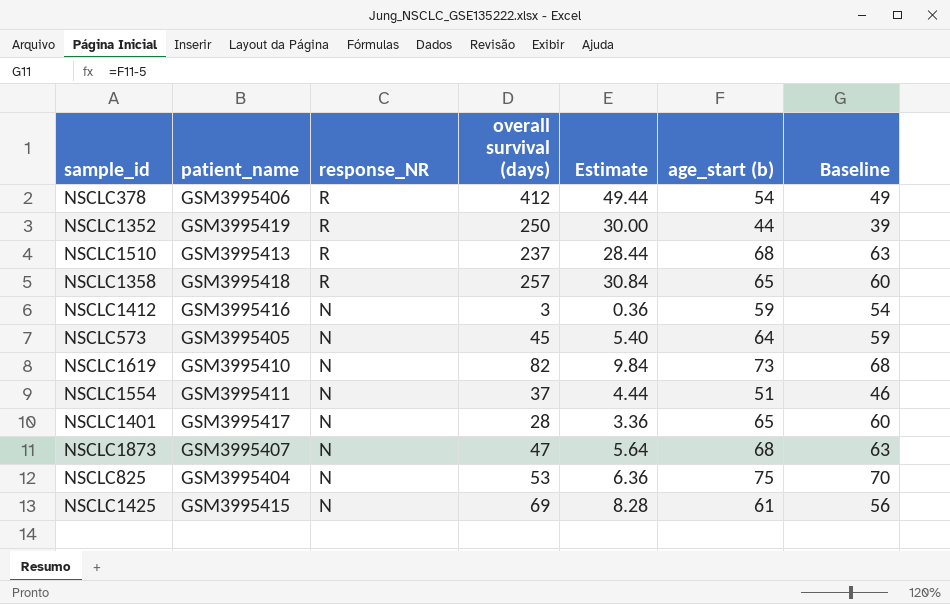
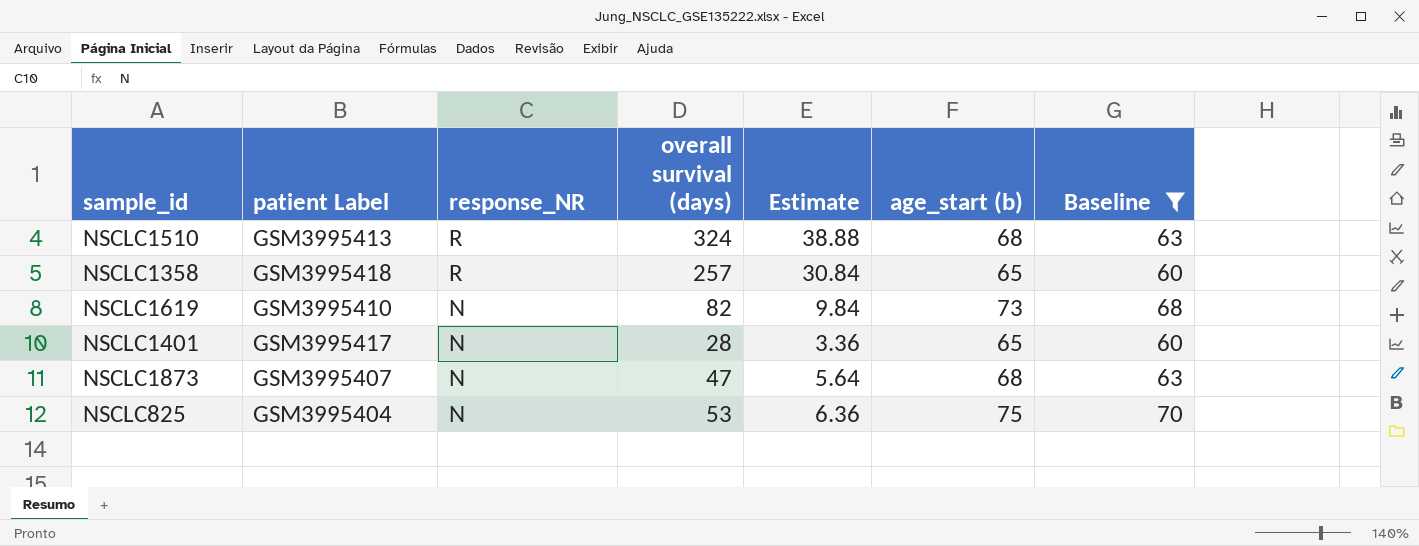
filter: none -> Baseline >= 60
column name: patient_name -> patient Label
NSCLC1510 | overall survival (days): 237 -> 324
NSCLC1510 | Estimate: 28.44 -> 38.88

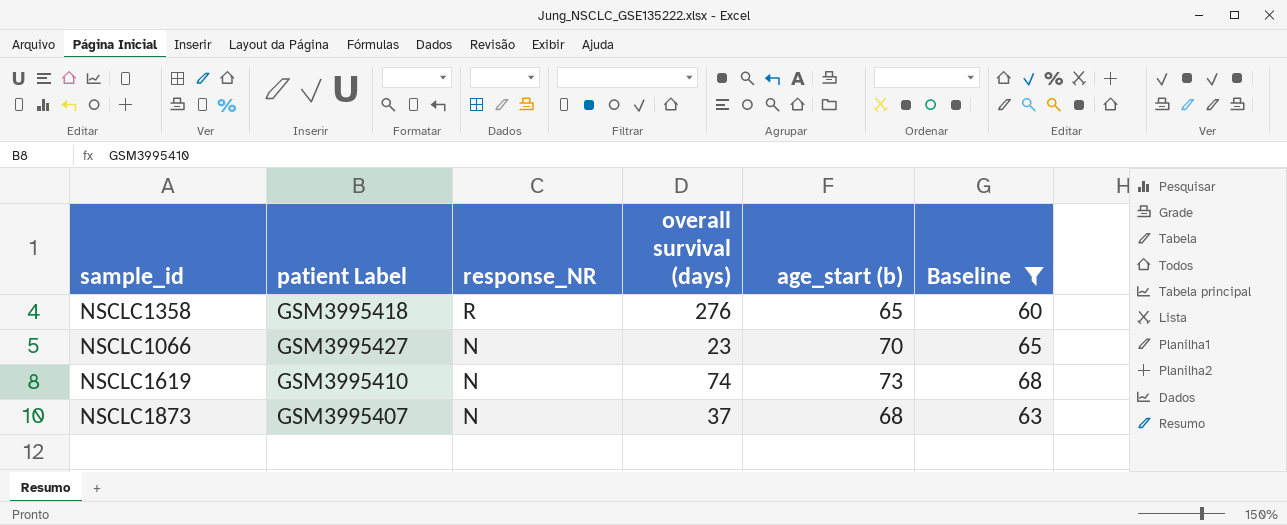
column Estimate | formula: [overall survival (days)] * 0.12 -> none
row NSCLC1510: GSM3995413 | R | 324 | 38.88 | 68 | 63 -> none
row NSCLC1401: GSM3995417 | N | 28 | 3.36 | 65 | 60 -> none
row NSCLC825: GSM3995404 | N | 53 | 6.36 | 75 | 70 -> none
NSCLC1358 | overall survival (days): 257 -> 276
row NSCLC1066: none -> GSM3995427 | N | 23 | 70 | 65
NSCLC1619 | overall survival (days): 82 -> 74
NSCLC1873 | overall survival (days): 47 -> 37

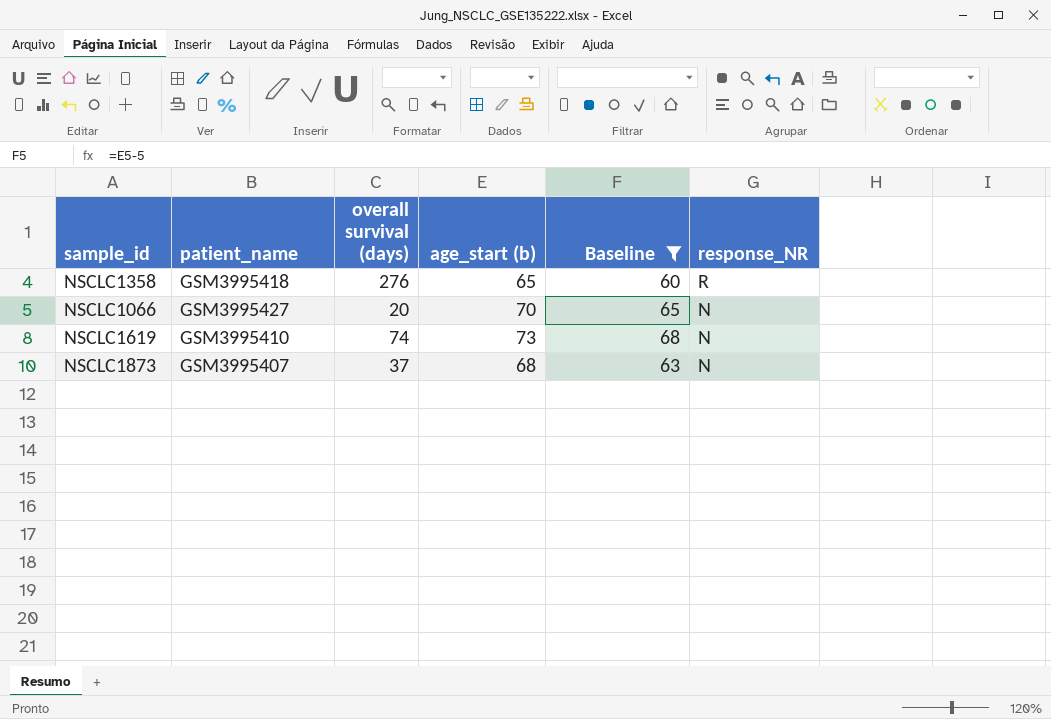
column name: patient Label -> patient_name
column response_NR | position: 3 -> 6
NSCLC1066 | overall survival (days): 23 -> 20

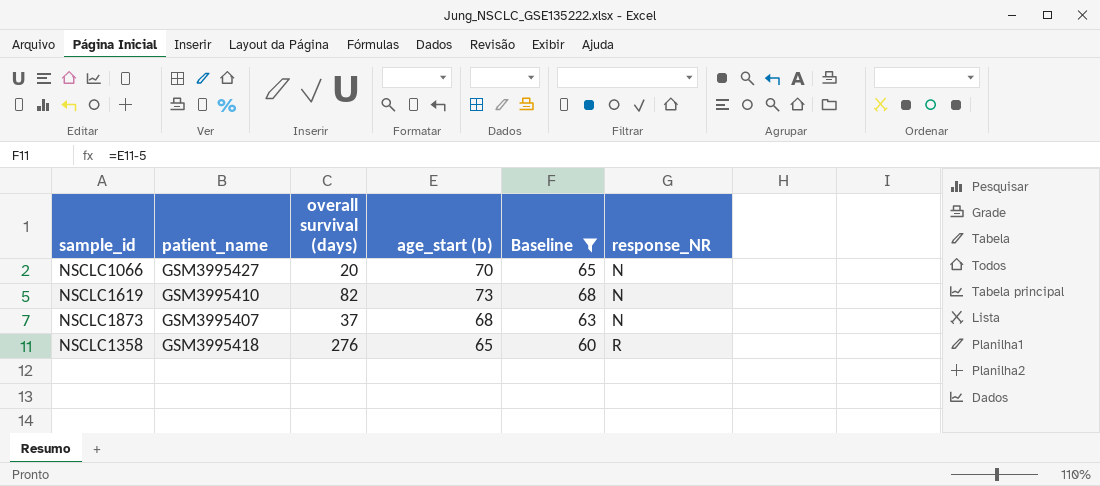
row order: response_NR descending -> response_NR ascending
NSCLC1619 | overall survival (days): 74 -> 82

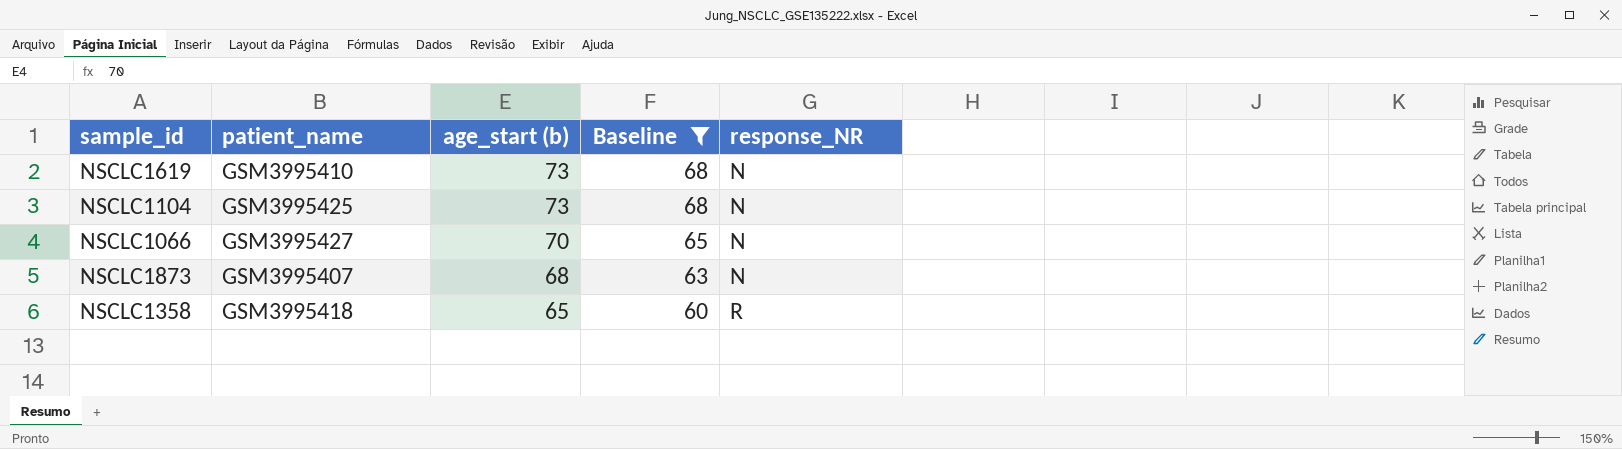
row order: response_NR ascending -> age_start (b) descending
column overall survival (days) | position: 3 -> none
row NSCLC1104: none -> GSM3995425 | 73 | 68 | N

